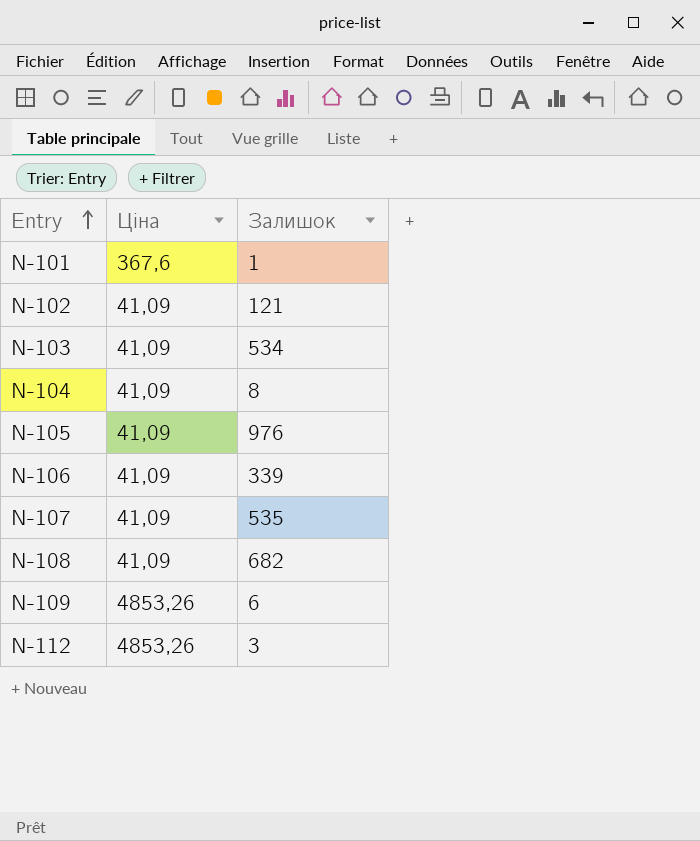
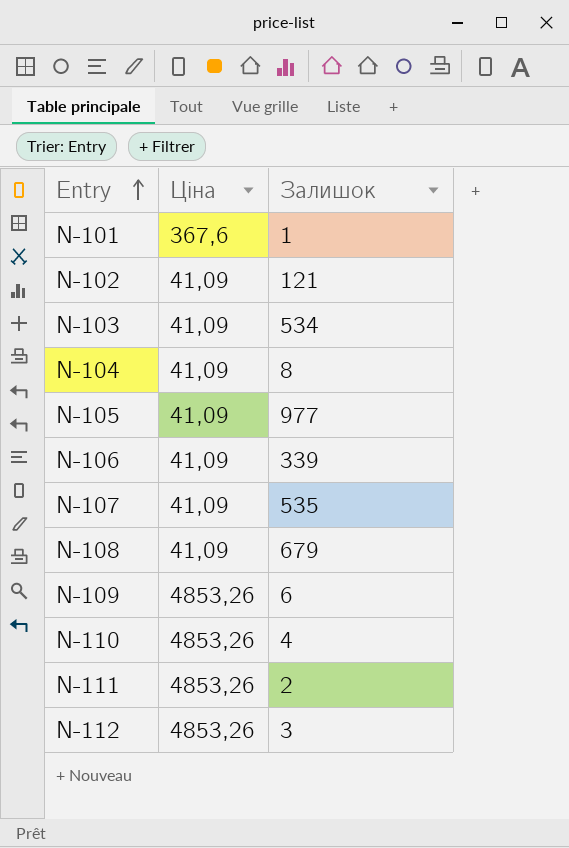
N-105 | Залишок: 976 -> 977
N-108 | Залишок: 682 -> 679
row N-110: none -> 4853,26 | 4
row N-111: none -> 4853,26 | 2

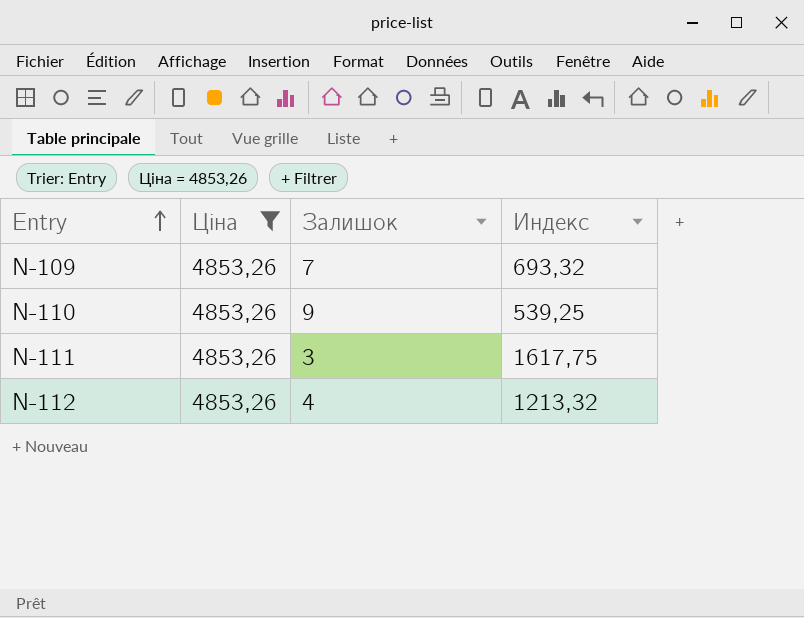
filter: none -> Ціна = 4853,26
column Индекс | formula: none -> [Ціна] / [Залишок]
N-109 | Залишок: 6 -> 7
N-110 | Залишок: 4 -> 9
N-111 | Залишок: 2 -> 3
N-112 | Залишок: 3 -> 4

